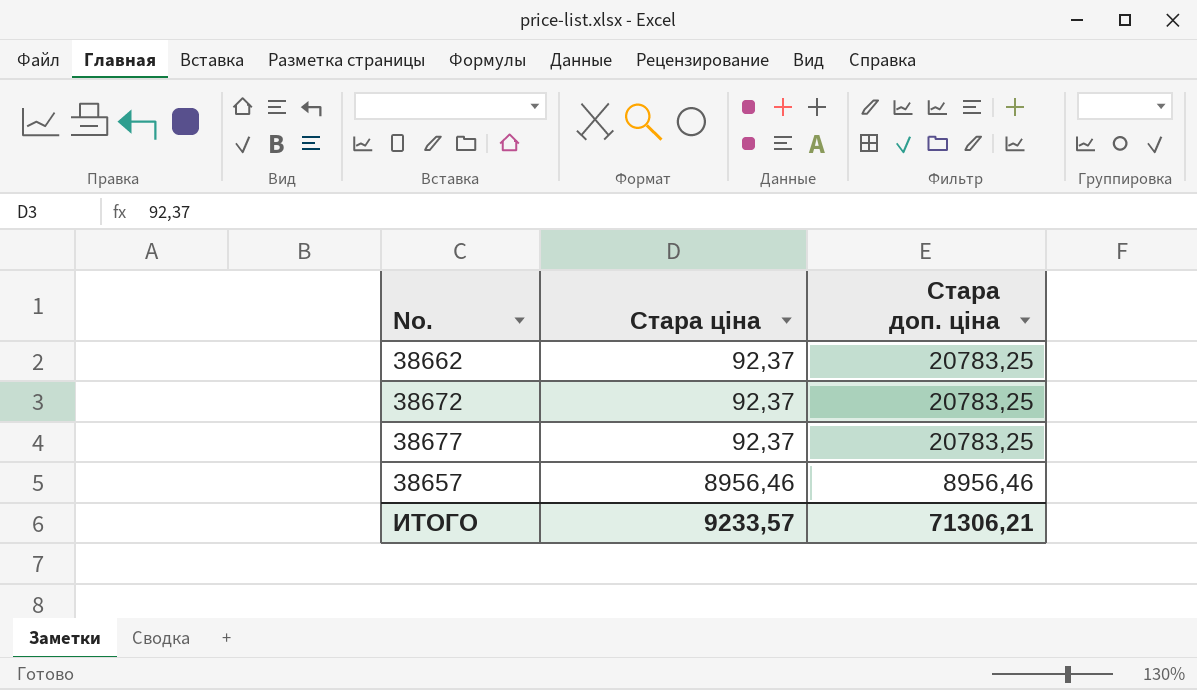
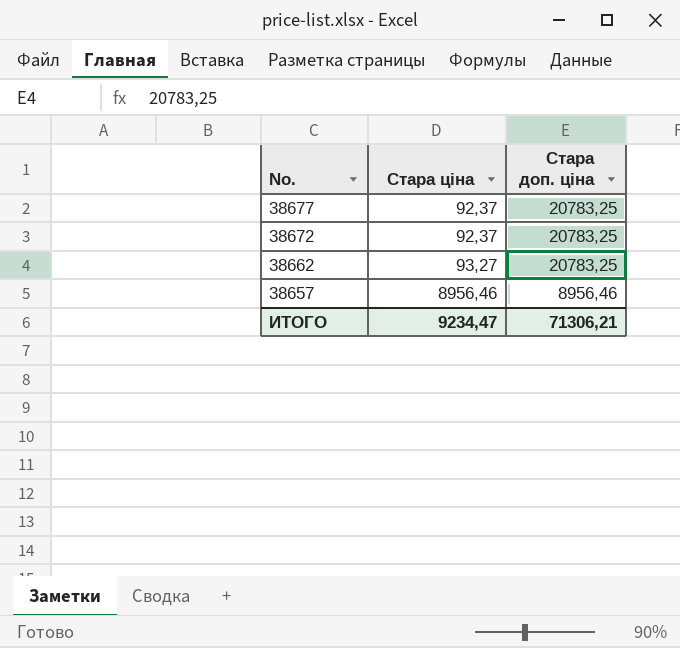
row order: Стара ціна ascending -> No. descending
38662 | Стара ціна: 92,37 -> 93,27
ИТОГО | Стара ціна: 9233,57 -> 9234,47

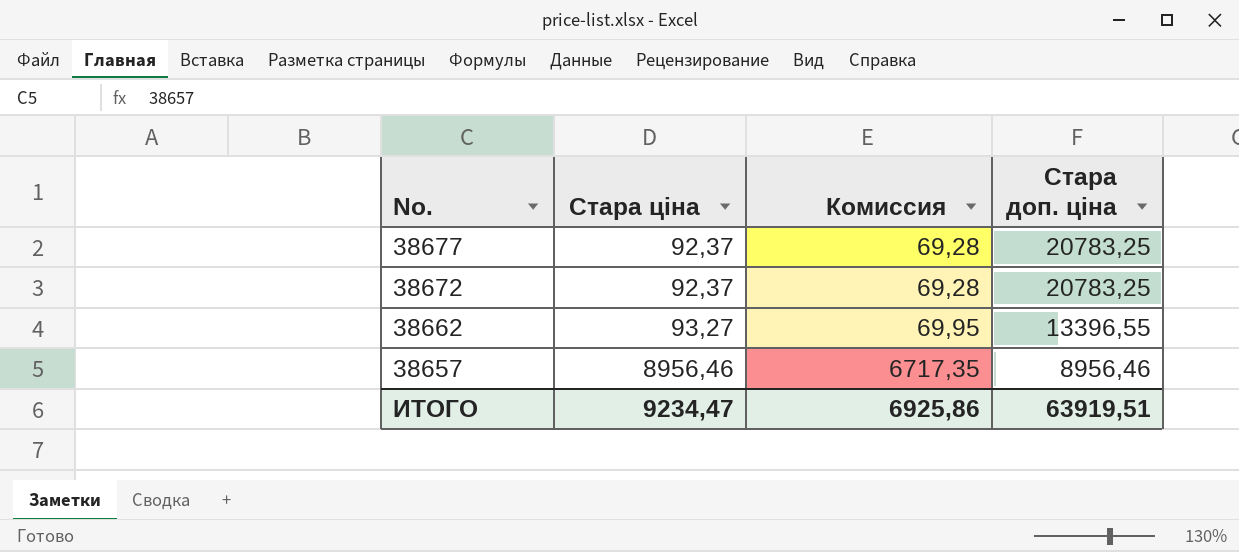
column Комиссия | formula: none -> [Стара ціна] * 0,75
38662 | Стара доп. ціна: 20783,25 -> 13396,55
ИТОГО | Стара доп. ціна: 71306,21 -> 63919,51

